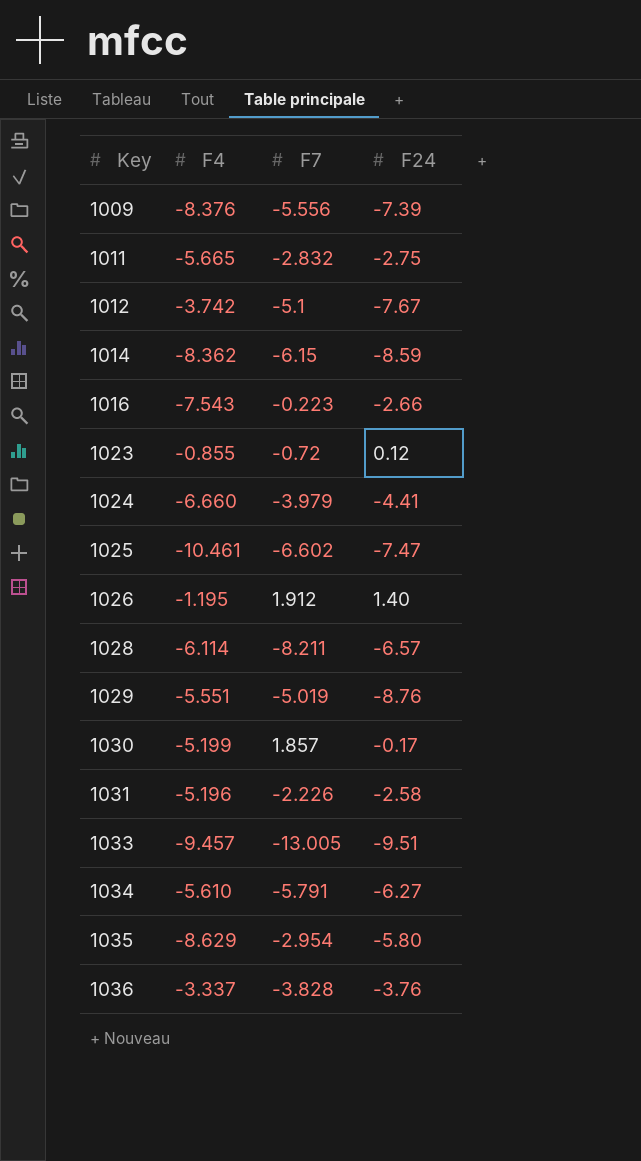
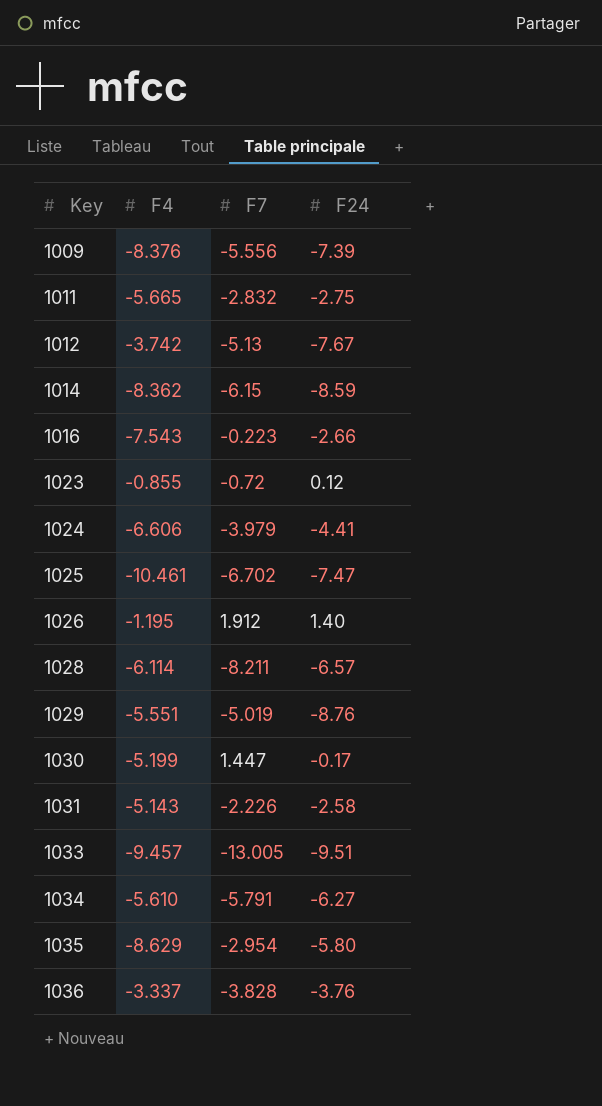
1012 | F7: -5.1 -> -5.13
1024 | F4: -6.660 -> -6.606
1025 | F7: -6.602 -> -6.702
1030 | F7: 1.857 -> 1.447
1031 | F4: -5.196 -> -5.143

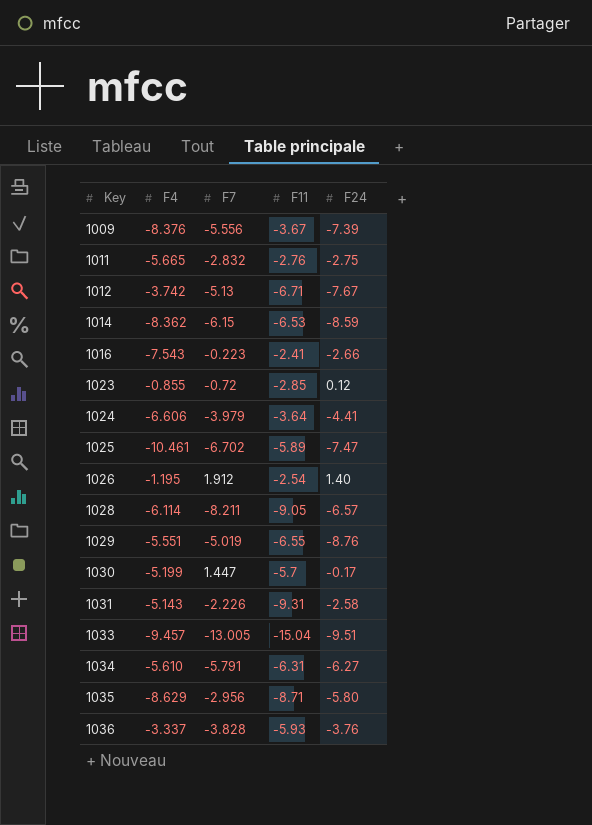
column F11 | position: none -> 4
1035 | F7: -2.954 -> -2.956

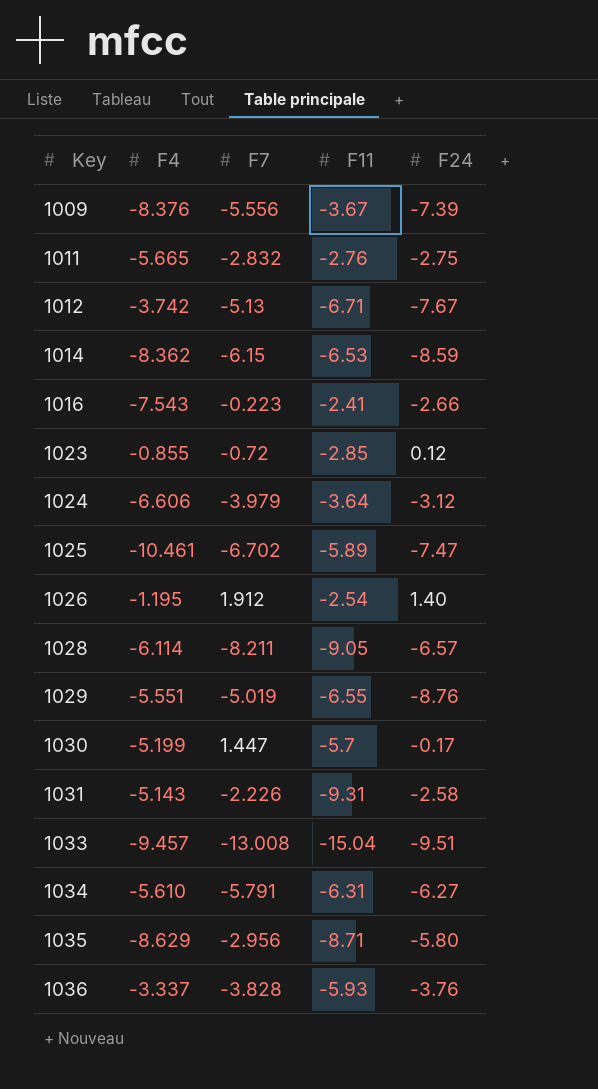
1024 | F24: -4.41 -> -3.12
1033 | F7: -13.005 -> -13.008

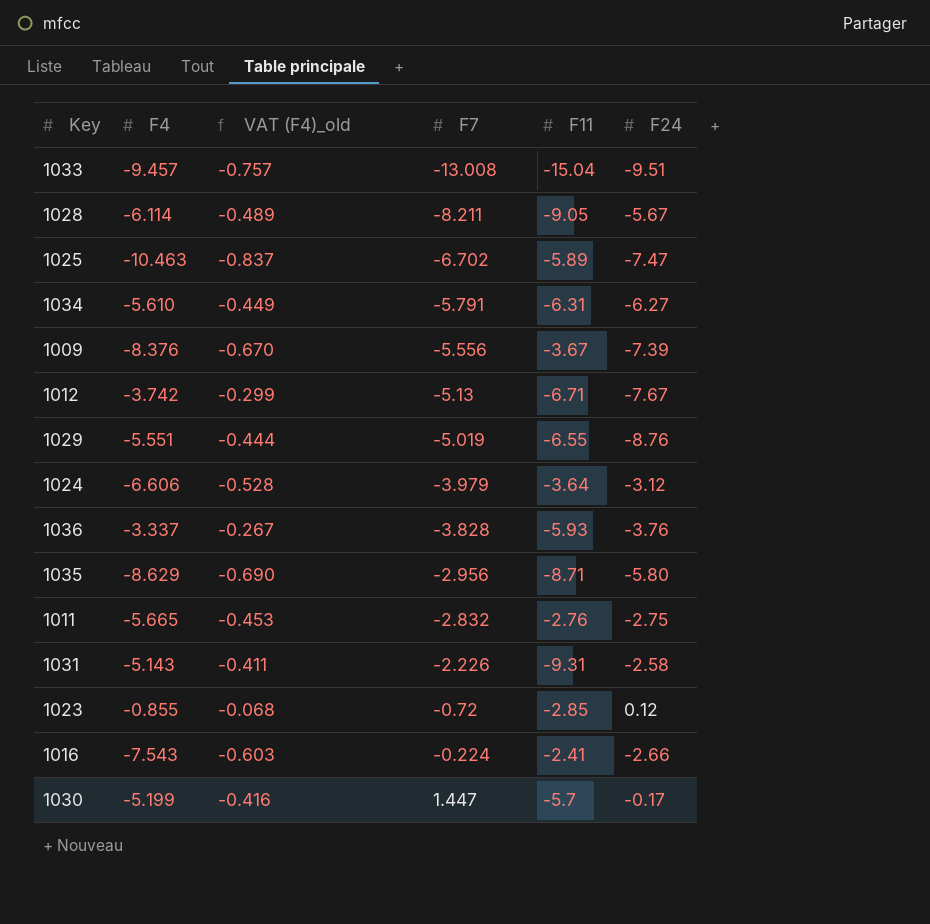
row order: Key ascending -> F7 ascending
column VAT (F4)_old | formula: none -> [F4] * 0.08
row 1014: -8.362 | -6.15 | -6.53 | -8.59 -> none
row 1026: -1.195 | 1.912 | -2.54 | 1.40 -> none
1028 | F24: -6.57 -> -5.67
1025 | F4: -10.461 -> -10.463
1016 | F7: -0.223 -> -0.224

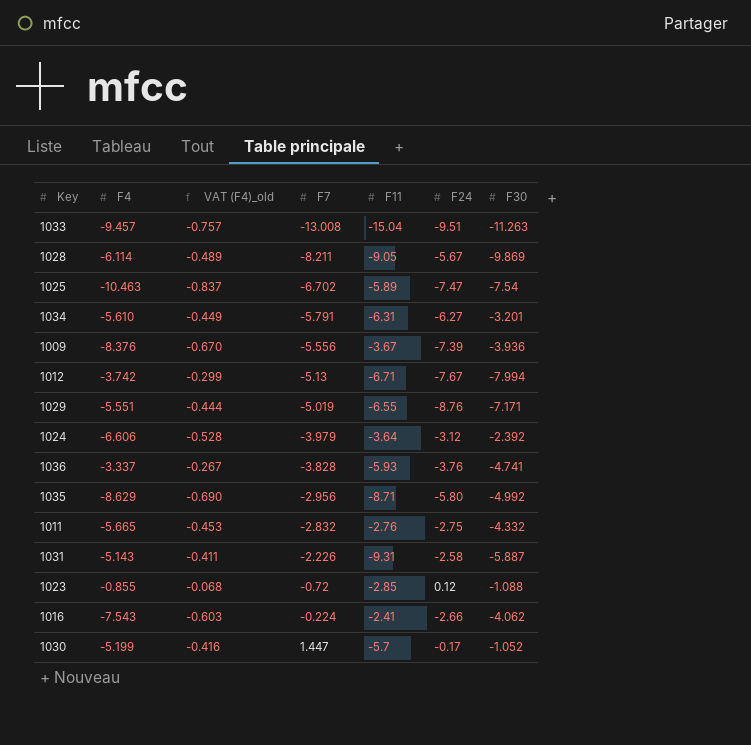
column F30 | position: none -> 7

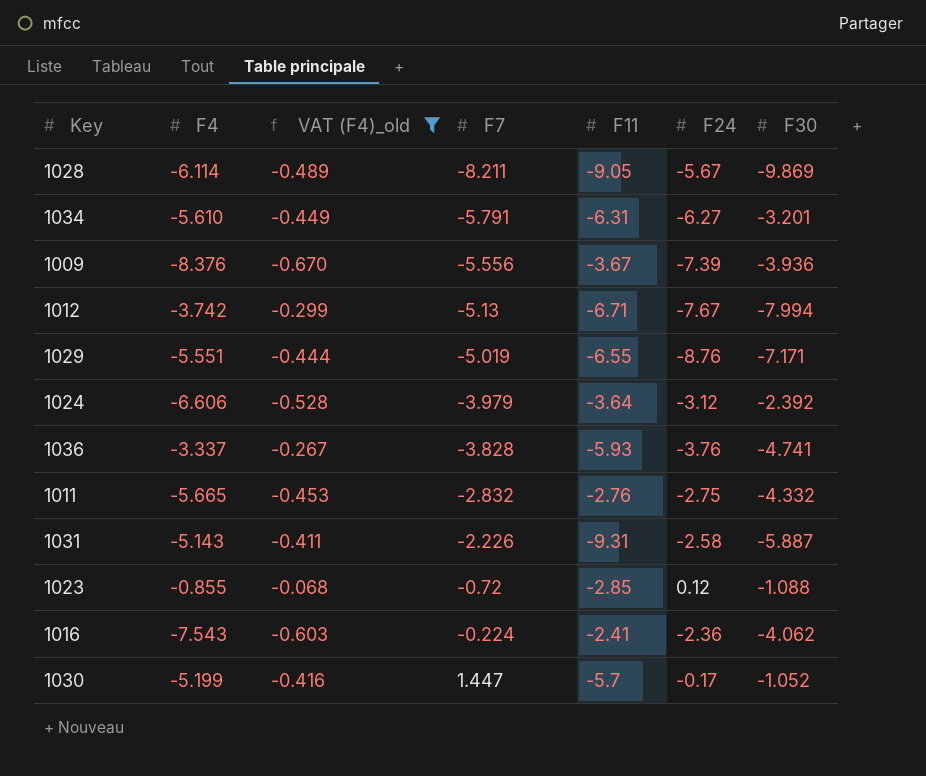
filter: none -> VAT (F4)_old >= -0.670
1016 | F24: -2.66 -> -2.36

